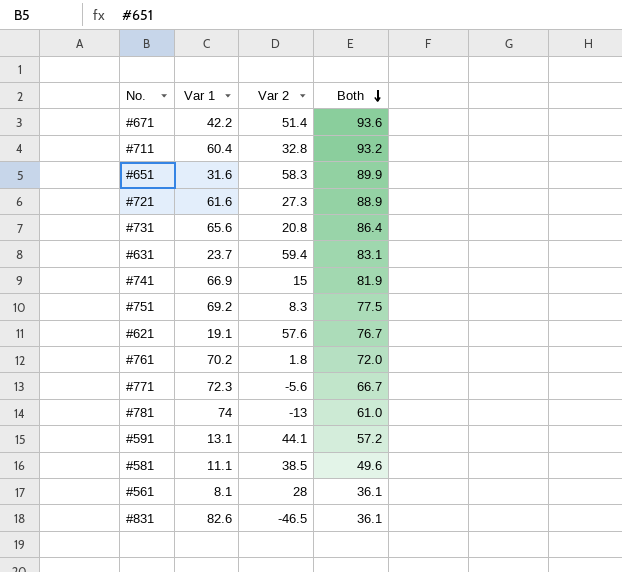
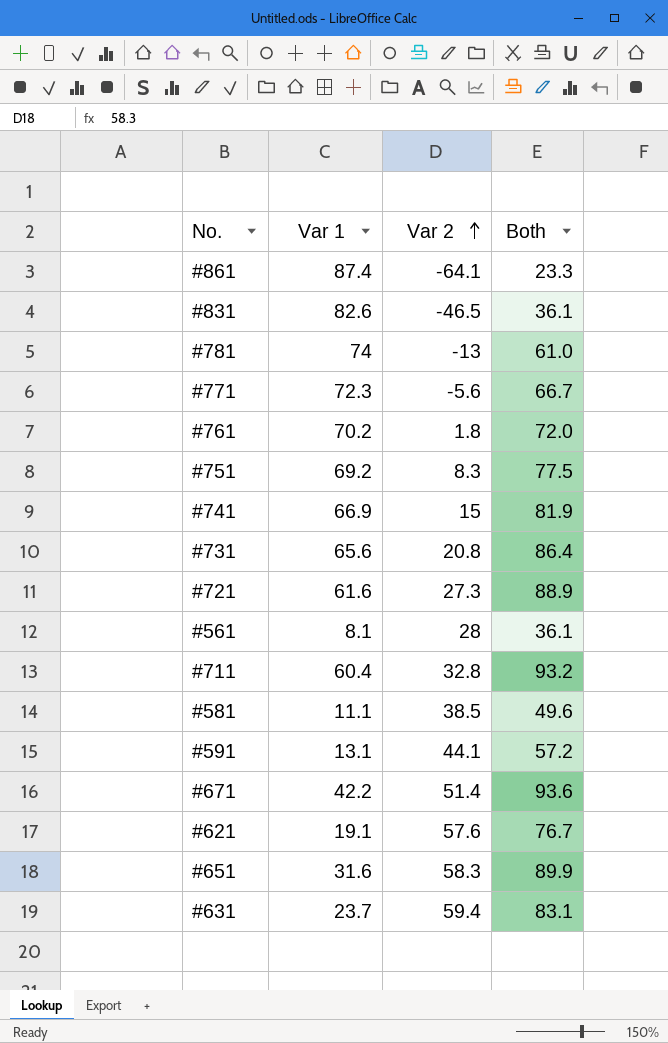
row order: Both descending -> Var 2 ascending
row #861: none -> 87.4 | -64.1 | 23.3

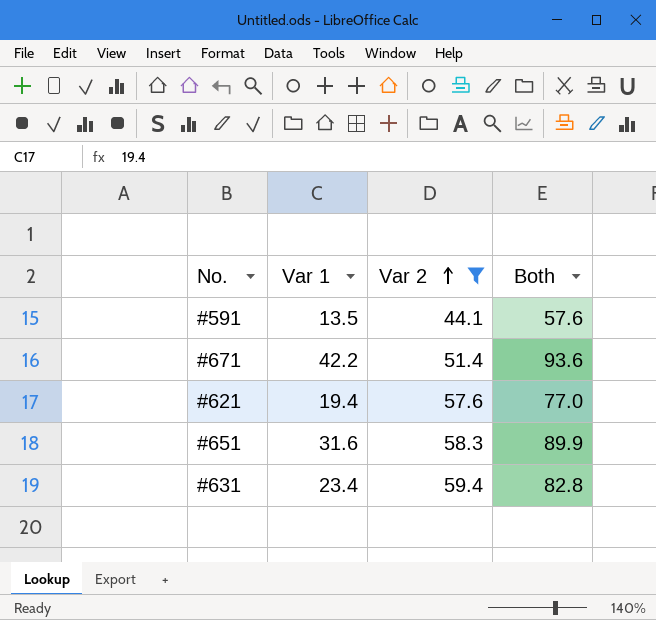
filter: none -> Var 2 >= 44.1
#591 | Var 1: 13.1 -> 13.5
#591 | Both: 57.2 -> 57.6
#621 | Var 1: 19.1 -> 19.4
#621 | Both: 76.7 -> 77.0
#631 | Var 1: 23.7 -> 23.4
#631 | Both: 83.1 -> 82.8

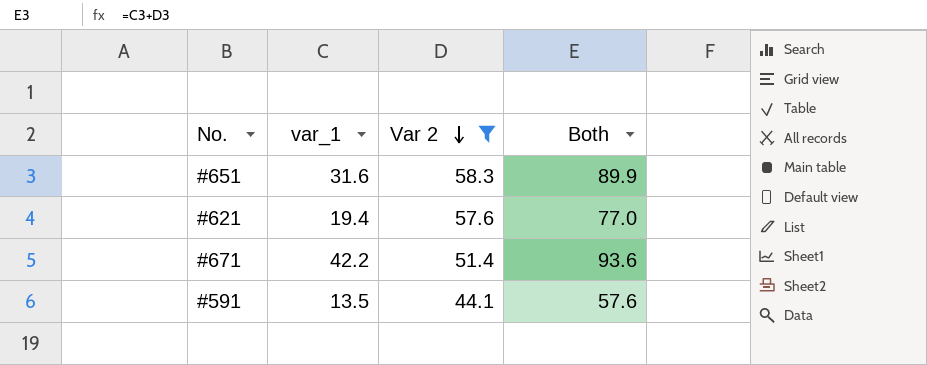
row order: Var 2 ascending -> Var 2 descending
column name: Var 1 -> var_1
row #631: 23.4 | 59.4 | 82.8 -> none

